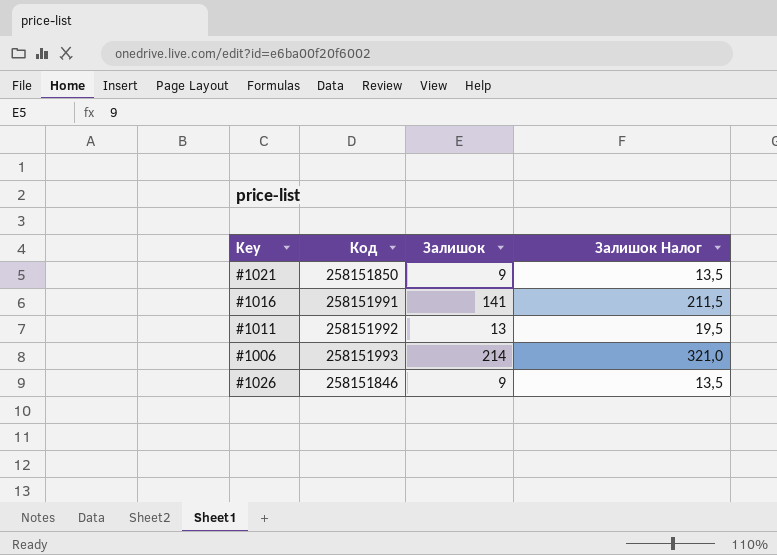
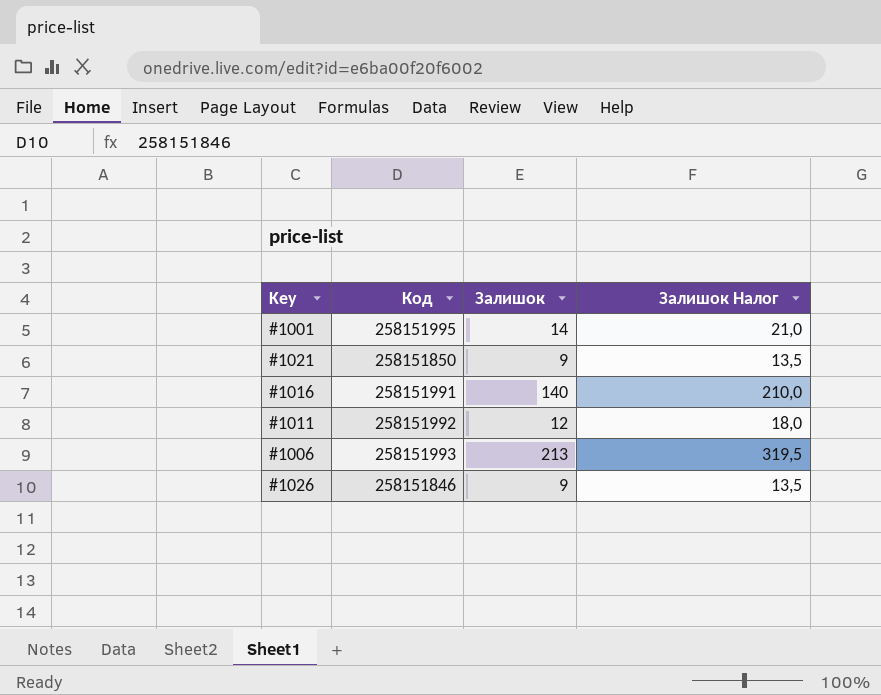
row #1001: none -> 258151995 | 14 | 21,0
#1016 | Залишок: 141 -> 140
#1016 | Залишок Налог: 211,5 -> 210,0
#1011 | Залишок: 13 -> 12
#1011 | Залишок Налог: 19,5 -> 18,0
#1006 | Залишок: 214 -> 213
#1006 | Залишок Налог: 321,0 -> 319,5

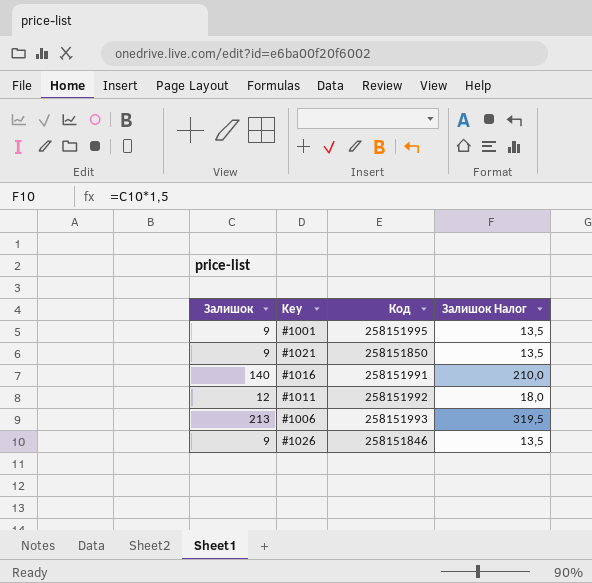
column Залишок | position: 3 -> 1
#1001 | Залишок: 14 -> 9
#1001 | Залишок Налог: 21,0 -> 13,5

